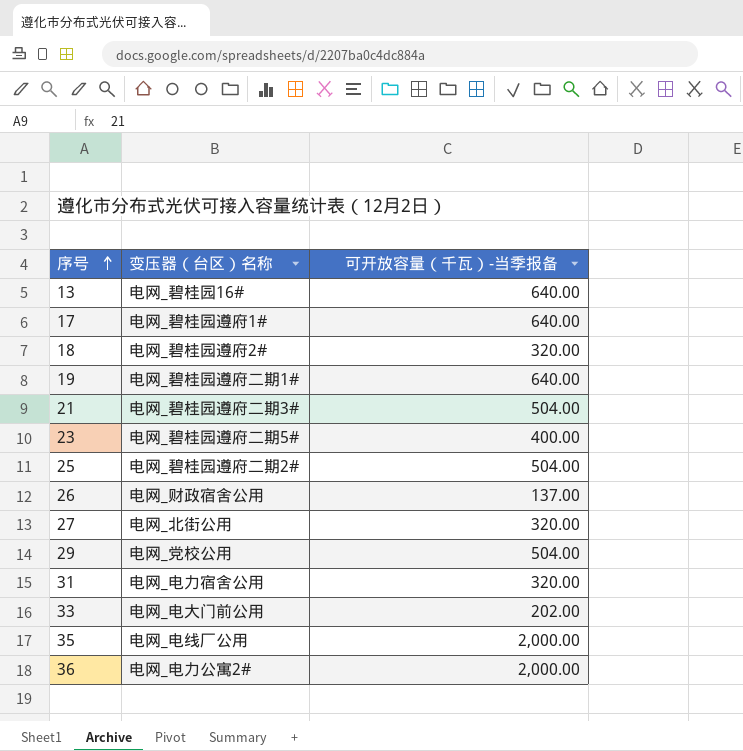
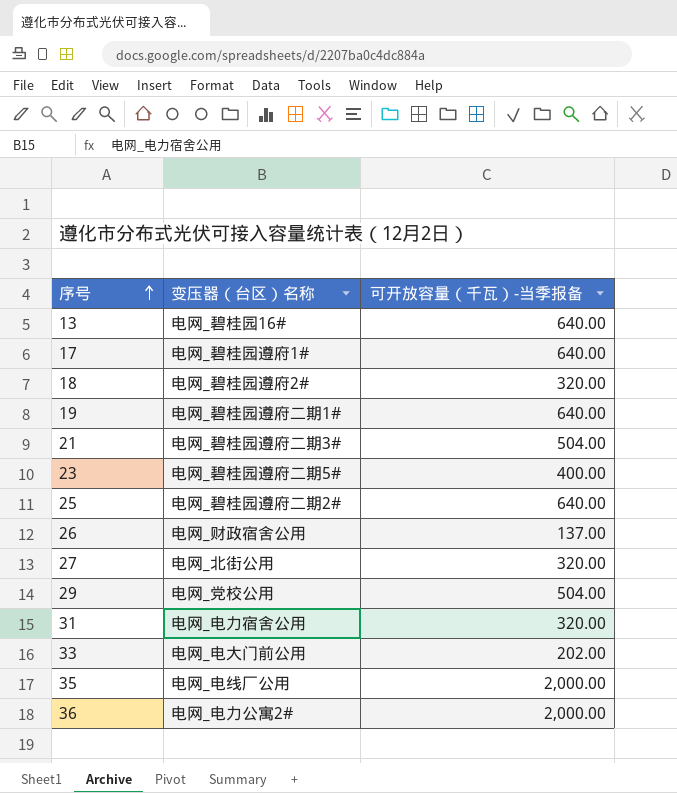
25 | 可开放容量（千瓦）-当季报备: 504.00 -> 640.00

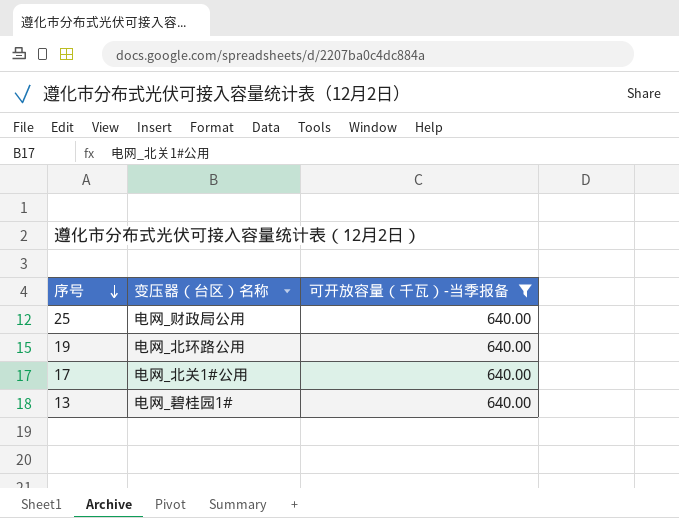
filter: none -> 可开放容量（千瓦）-当季报备 = 640.00
row order: 序号 ascending -> 序号 descending
25 | 变压器（台区）名称: 电网_碧桂园遵府二期2# -> 电网_财政局公用
19 | 变压器（台区）名称: 电网_碧桂园遵府二期1# -> 电网_北环路公用
17 | 变压器（台区）名称: 电网_碧桂园遵府1# -> 电网_北关1#公用
13 | 变压器（台区）名称: 电网_碧桂园16# -> 电网_碧桂园1#

